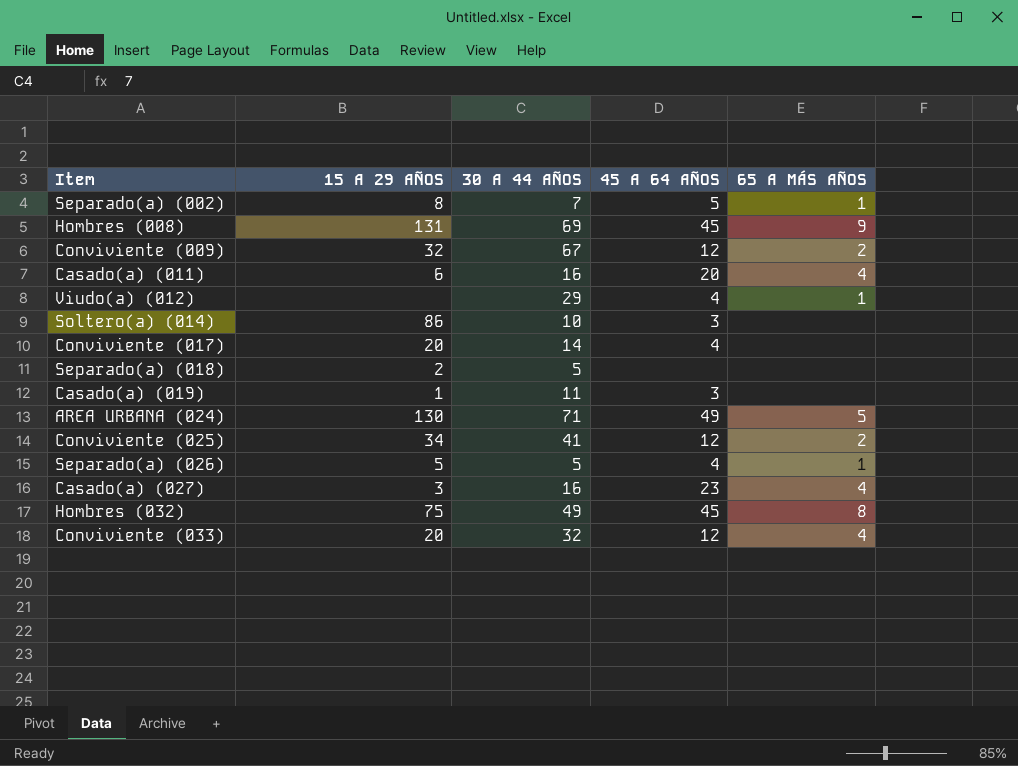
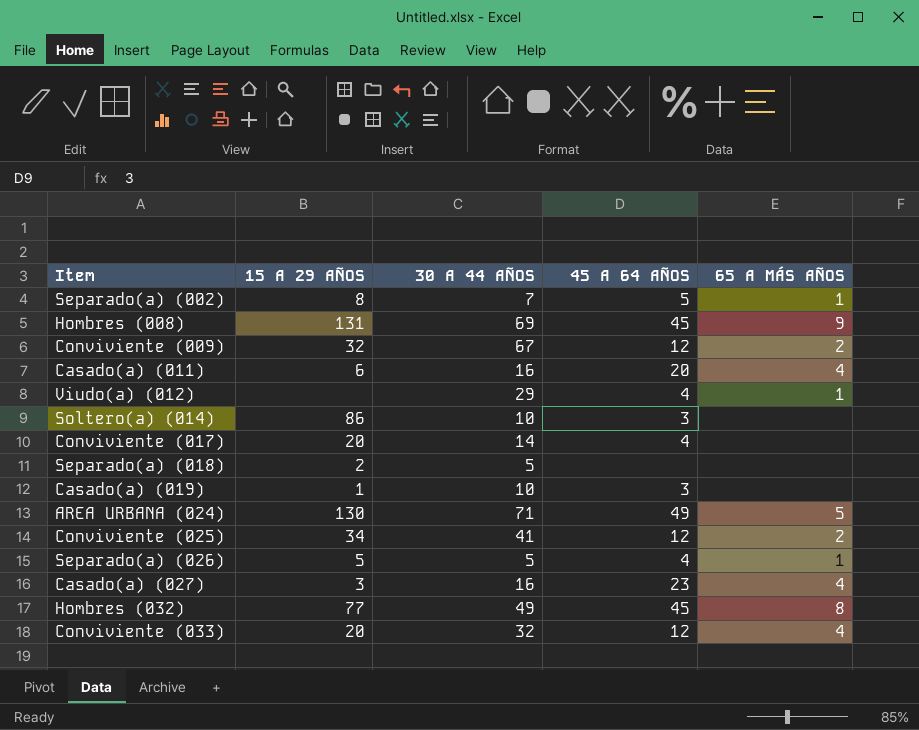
Casado(a) (019) | 30 A 44 AÑOS: 11 -> 10
Hombres (032) | 15 A 29 AÑOS: 75 -> 77

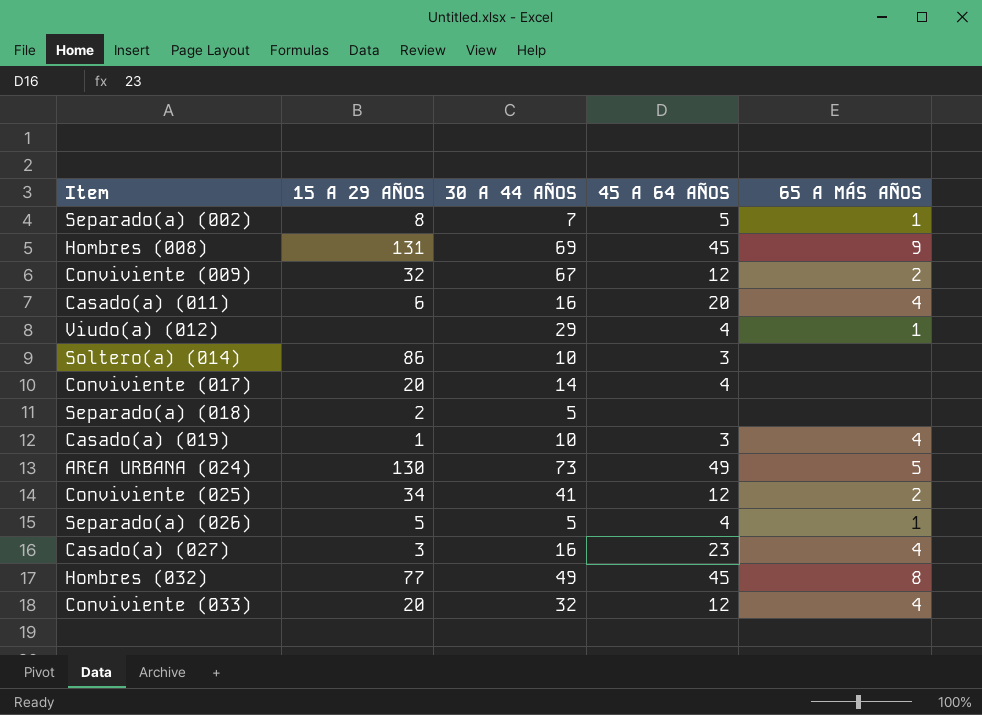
Casado(a) (019) | 65 A MÁS AÑOS: none -> 4
AREA URBANA (024) | 30 A 44 AÑOS: 71 -> 73

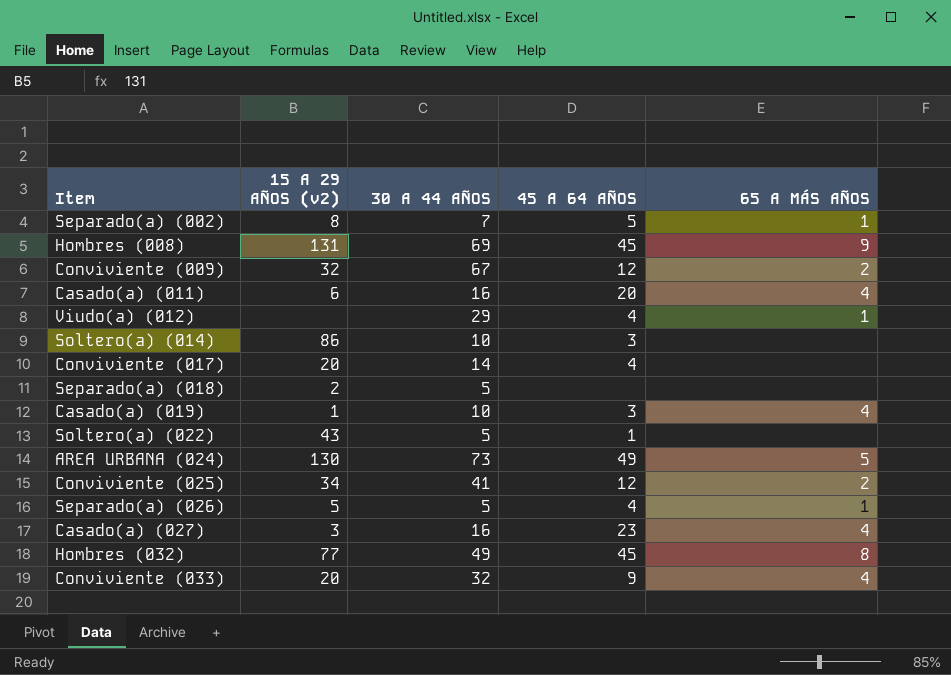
column name: 15 A 29 AÑOS -> 15 A 29 AÑOS (v2)
row Soltero(a) (022): none -> 43 | 5 | 1 | none
Conviviente (033) | 45 A 64 AÑOS: 12 -> 9

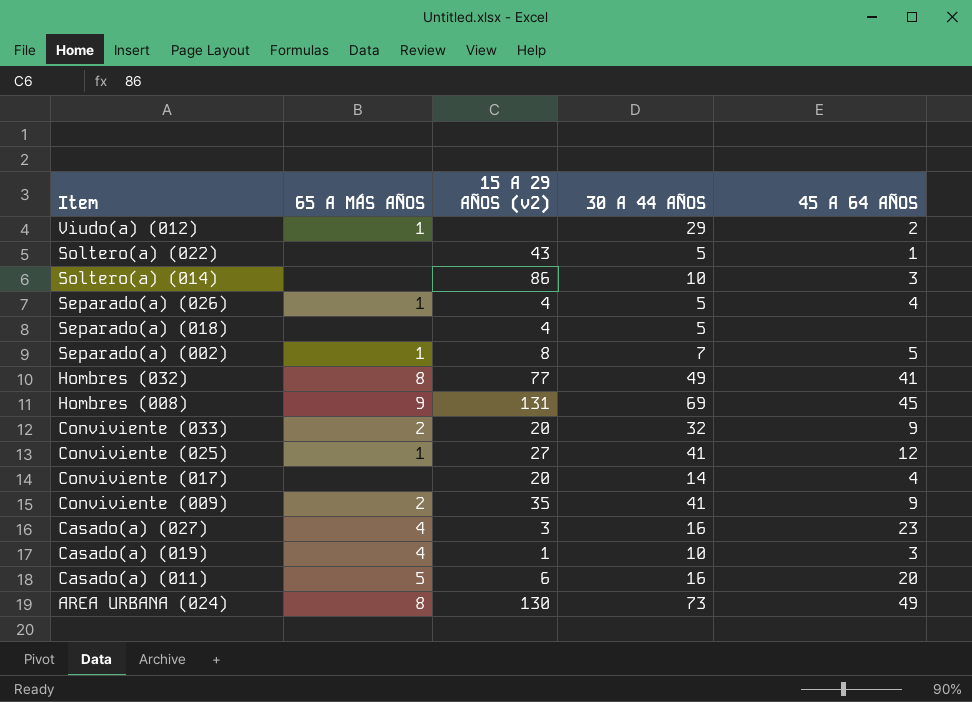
row order: none -> Item descending
column 65 A MÁS AÑOS | position: 5 -> 2
Viudo(a) (012) | 45 A 64 AÑOS: 4 -> 2
Separado(a) (026) | 15 A 29 AÑOS (v2): 5 -> 4
Separado(a) (018) | 15 A 29 AÑOS (v2): 2 -> 4
Hombres (032) | 45 A 64 AÑOS: 45 -> 41
Conviviente (033) | 65 A MÁS AÑOS: 4 -> 2
Conviviente (025) | 65 A MÁS AÑOS: 2 -> 1
Conviviente (025) | 15 A 29 AÑOS (v2): 34 -> 27
Conviviente (009) | 15 A 29 AÑOS (v2): 32 -> 35
Conviviente (009) | 30 A 44 AÑOS: 67 -> 41
Conviviente (009) | 45 A 64 AÑOS: 12 -> 9
Casado(a) (011) | 65 A MÁS AÑOS: 4 -> 5
AREA URBANA (024) | 65 A MÁS AÑOS: 5 -> 8

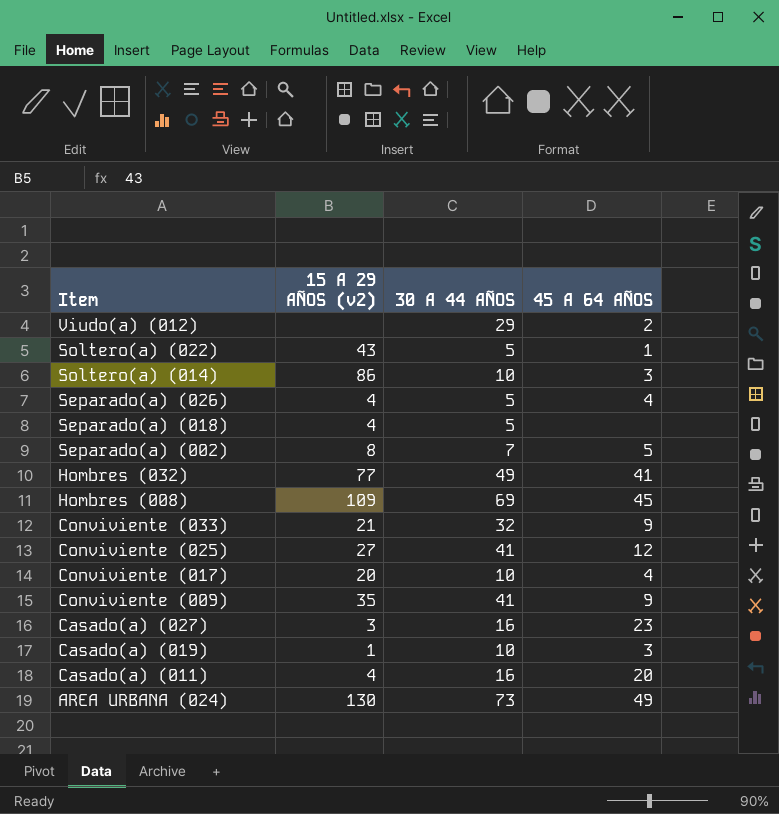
column 65 A MÁS AÑOS | position: 2 -> none
Hombres (008) | 15 A 29 AÑOS (v2): 131 -> 109
Conviviente (033) | 15 A 29 AÑOS (v2): 20 -> 21
Conviviente (017) | 30 A 44 AÑOS: 14 -> 10
Casado(a) (011) | 15 A 29 AÑOS (v2): 6 -> 4

